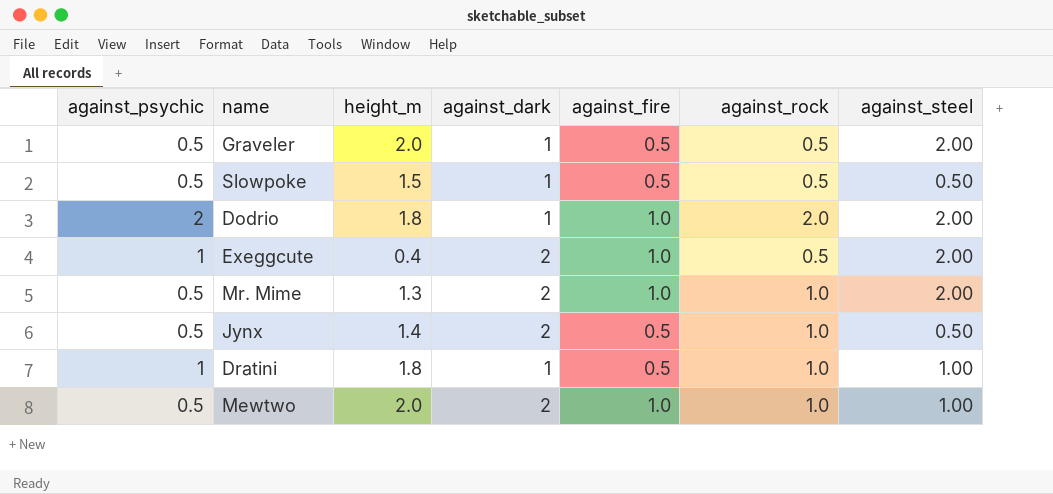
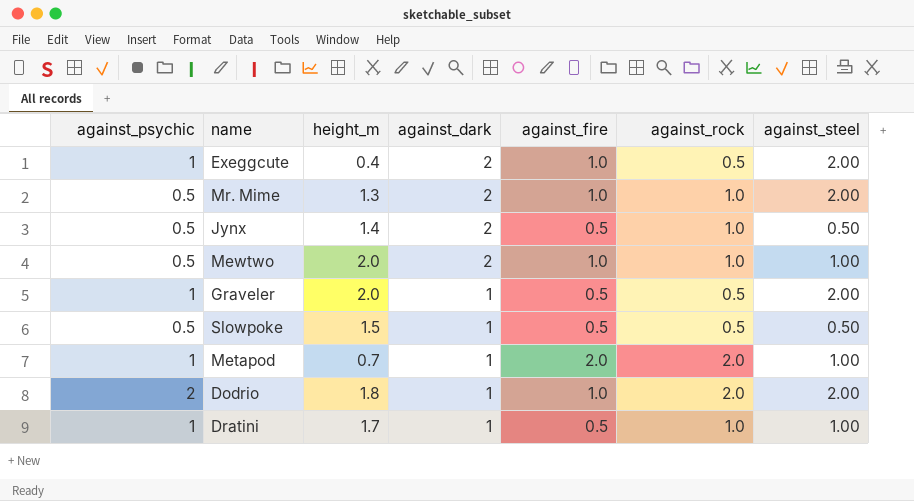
row order: none -> against_dark descending
Graveler | against_psychic: 0.5 -> 1
row Metapod: none -> 1 | 0.7 | 1 | 2.0 | 2.0 | 1.00
Dratini | height_m: 1.8 -> 1.7

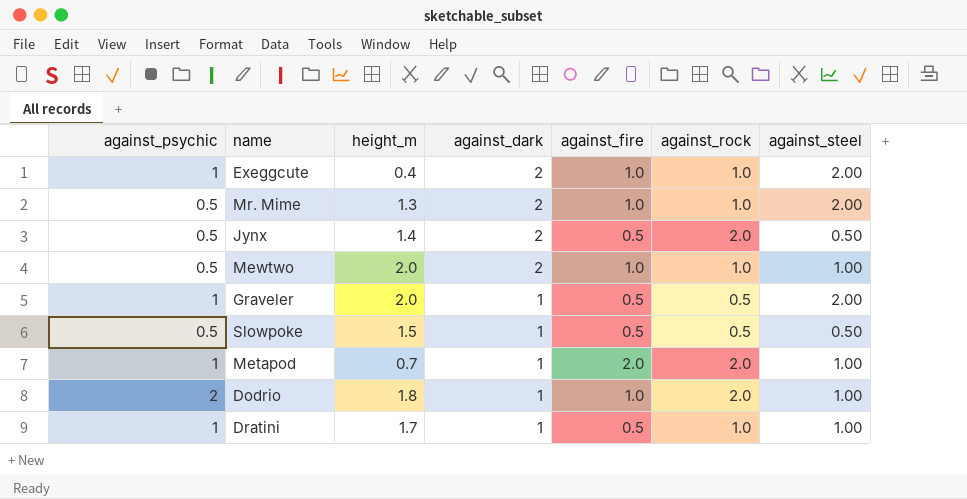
Exeggcute | against_rock: 0.5 -> 1.0
Jynx | against_rock: 1.0 -> 2.0
Dodrio | against_steel: 2.00 -> 1.00

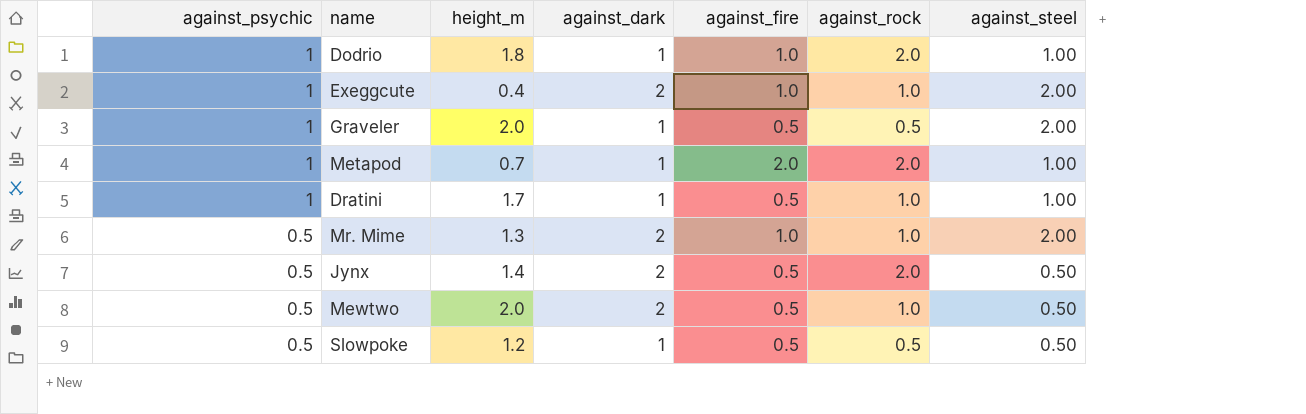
row order: against_dark descending -> against_psychic descending
Dodrio | against_psychic: 2 -> 1
Mewtwo | against_fire: 1.0 -> 0.5
Mewtwo | against_steel: 1.00 -> 0.50
Slowpoke | height_m: 1.5 -> 1.2

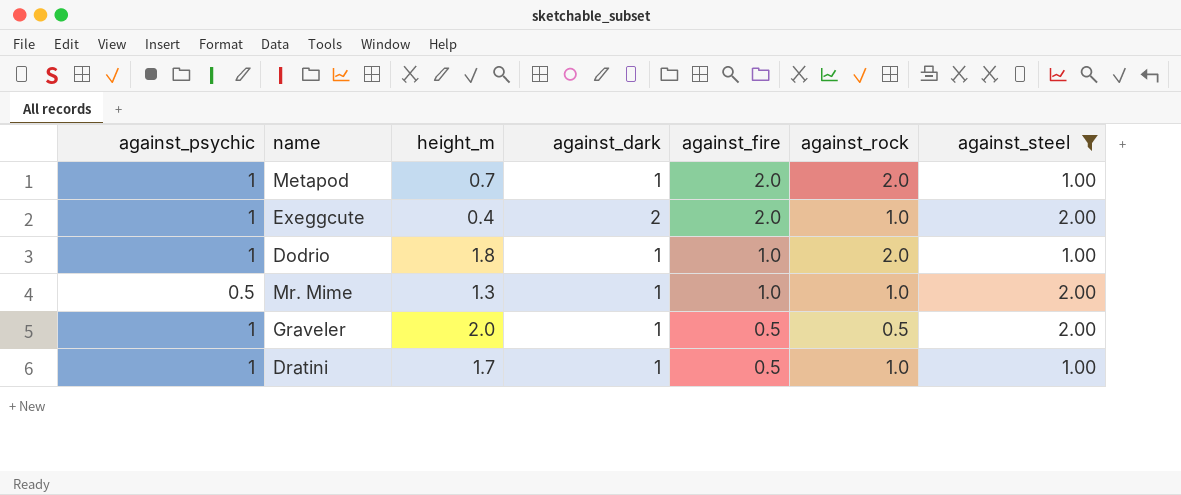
filter: none -> against_steel != 0.50
row order: against_psychic descending -> against_fire descending
Exeggcute | against_fire: 1.0 -> 2.0
Mr. Mime | against_dark: 2 -> 1

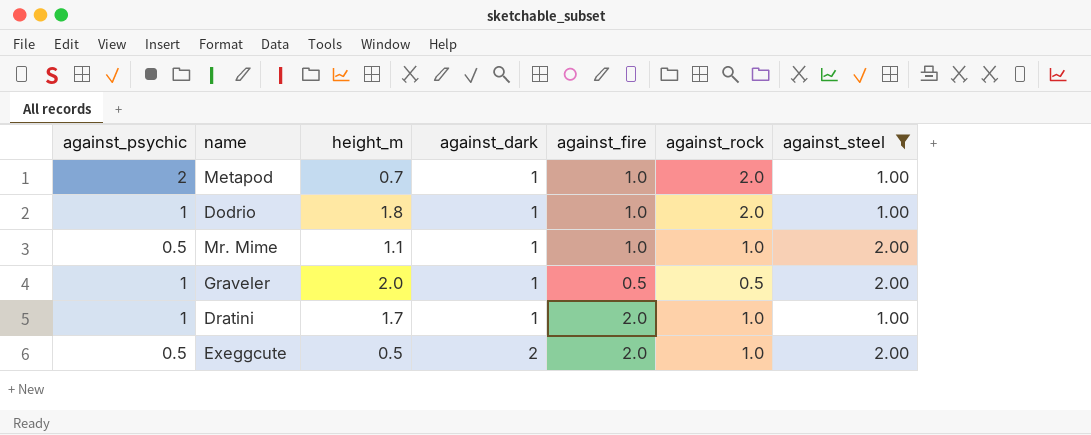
row order: against_fire descending -> against_dark ascending
Metapod | against_psychic: 1 -> 2
Metapod | against_fire: 2.0 -> 1.0
Mr. Mime | height_m: 1.3 -> 1.1
Dratini | against_fire: 0.5 -> 2.0
Exeggcute | against_psychic: 1 -> 0.5
Exeggcute | height_m: 0.4 -> 0.5

